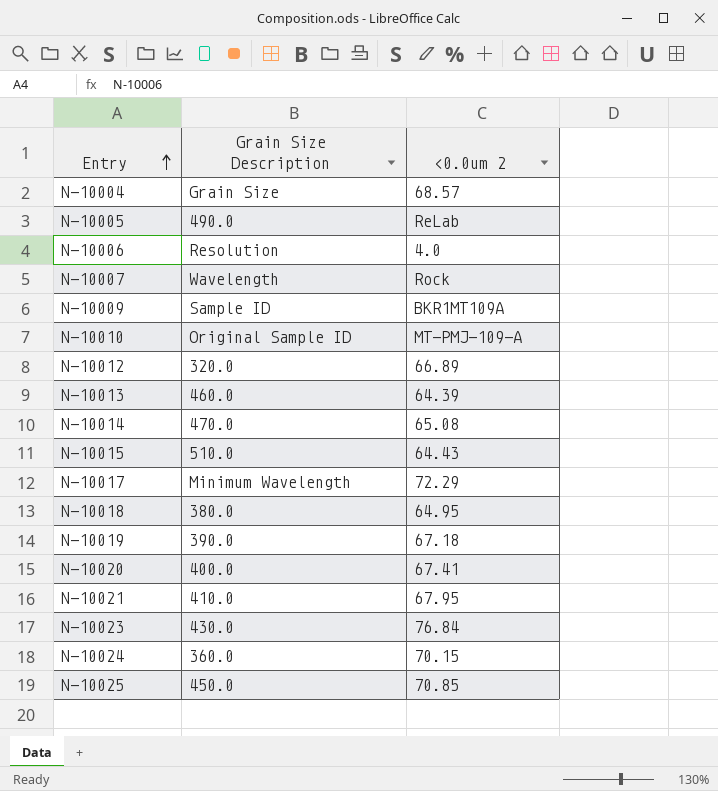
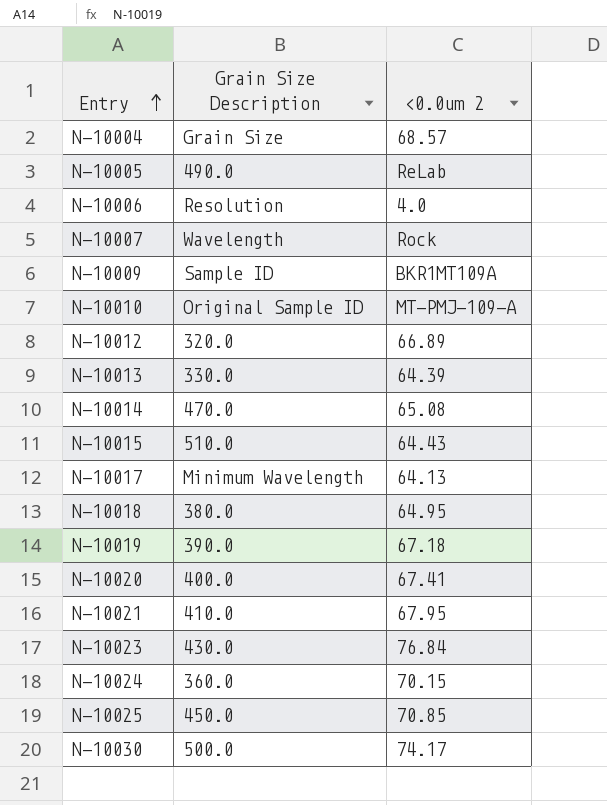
N-10013 | Grain Size Description: 460.0 -> 330.0
N-10017 | <0.0um 2: 72.29 -> 64.13
row N-10030: none -> 500.0 | 74.17

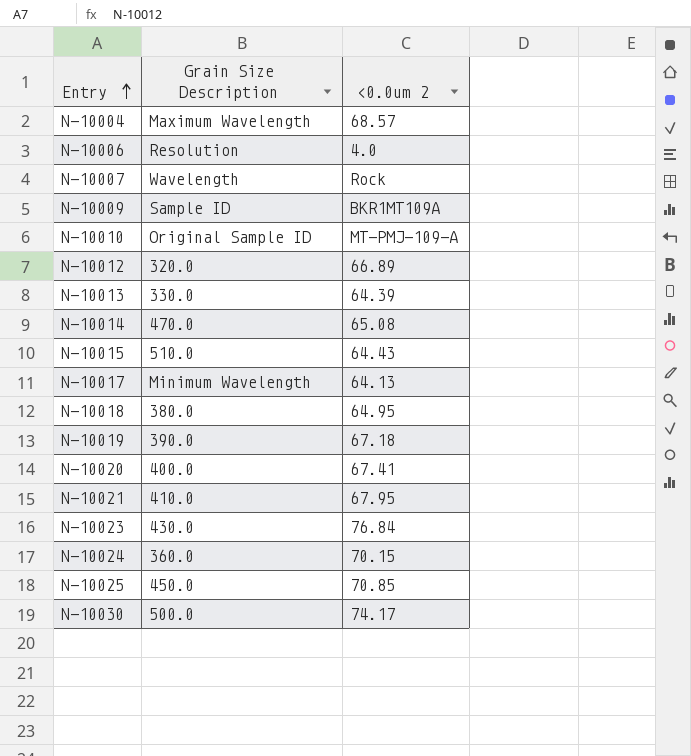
row N-10005: 490.0 | ReLab -> none
N-10004 | Grain Size Description: Grain Size -> Maximum Wavelength

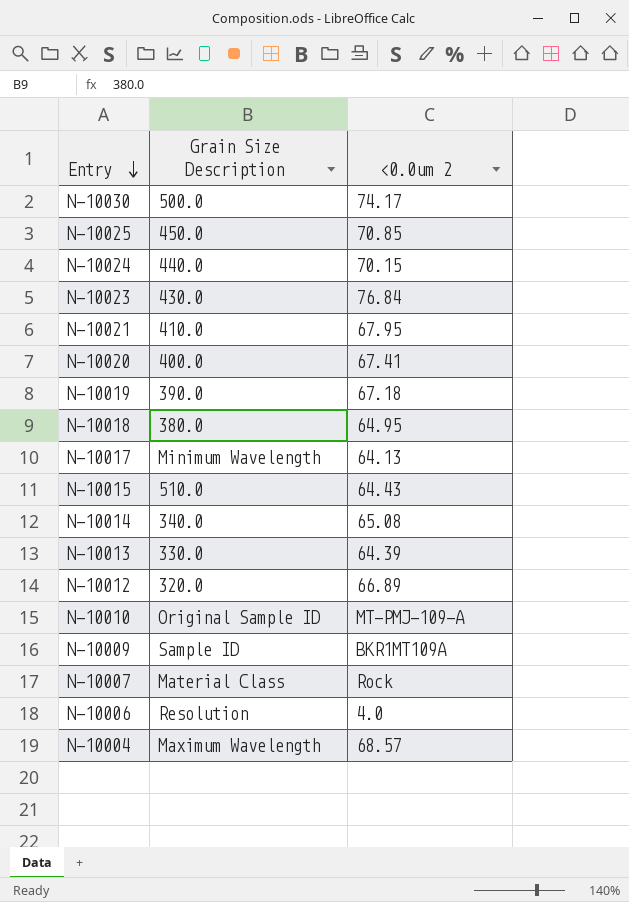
row order: Entry ascending -> Entry descending
N-10024 | Grain Size Description: 360.0 -> 440.0
N-10014 | Grain Size Description: 470.0 -> 340.0
N-10007 | Grain Size Description: Wavelength -> Material Class

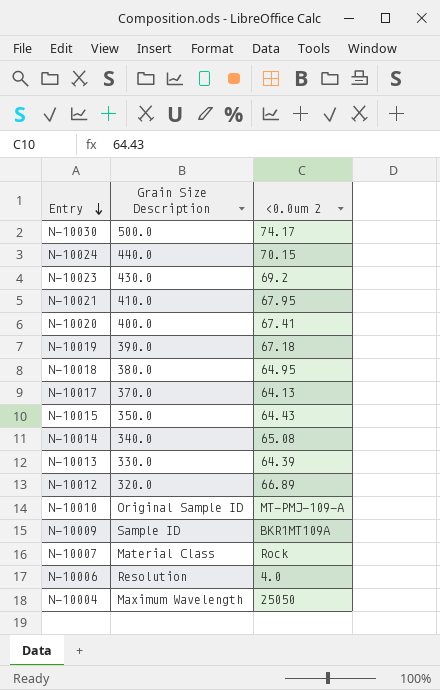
row N-10025: 450.0 | 70.85 -> none
N-10023 | <0.0um 2: 76.84 -> 69.2
N-10017 | Grain Size Description: Minimum Wavelength -> 370.0
N-10015 | Grain Size Description: 510.0 -> 350.0
N-10004 | <0.0um 2: 68.57 -> 25050

